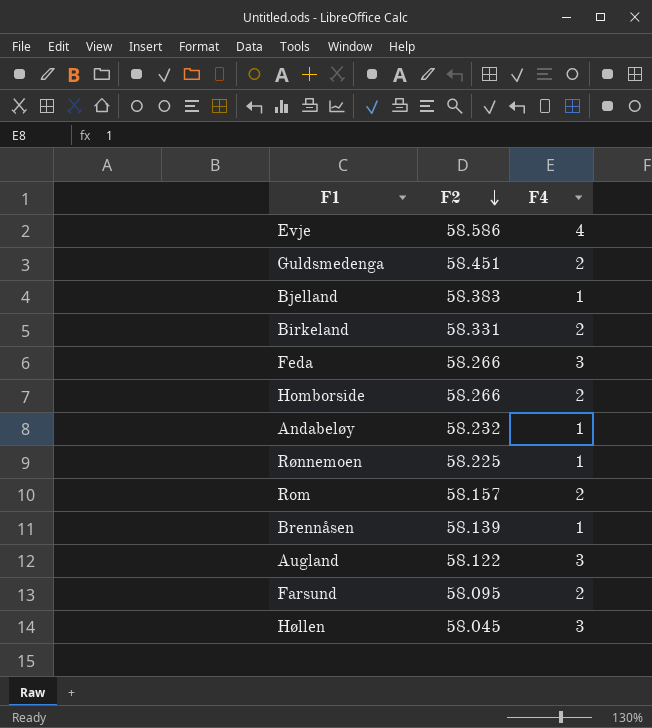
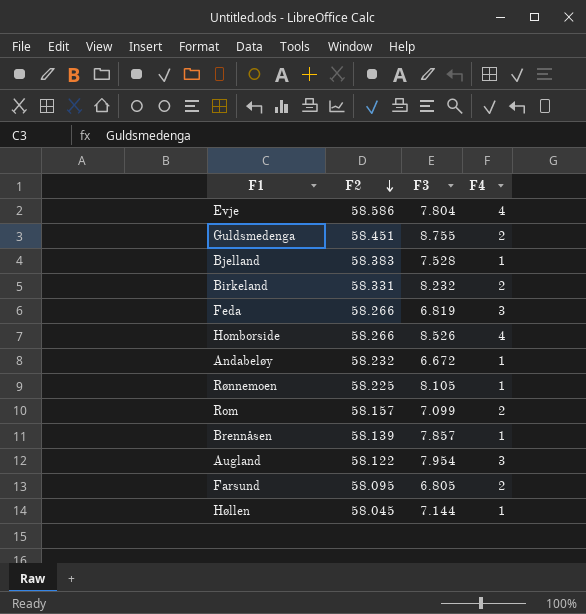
column F3 | position: none -> 3
Homborside | F4: 2 -> 4
Høllen | F4: 3 -> 1

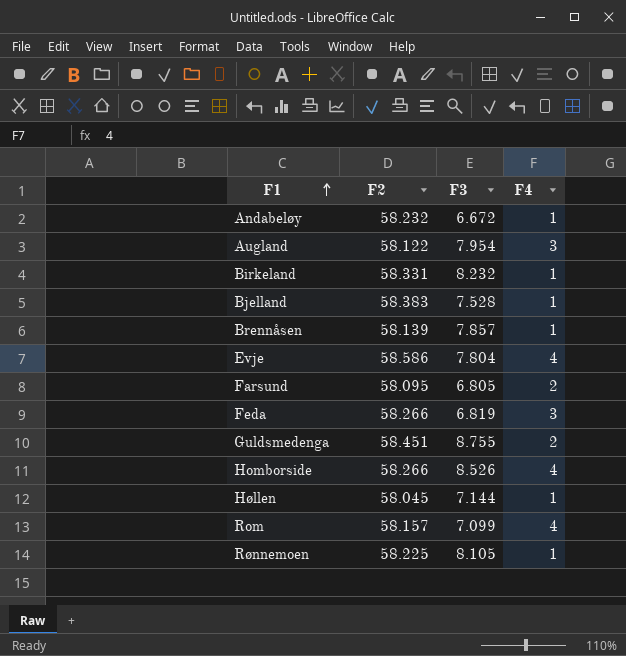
row order: F2 descending -> F1 ascending
Birkeland | F4: 2 -> 1
Rom | F4: 2 -> 4

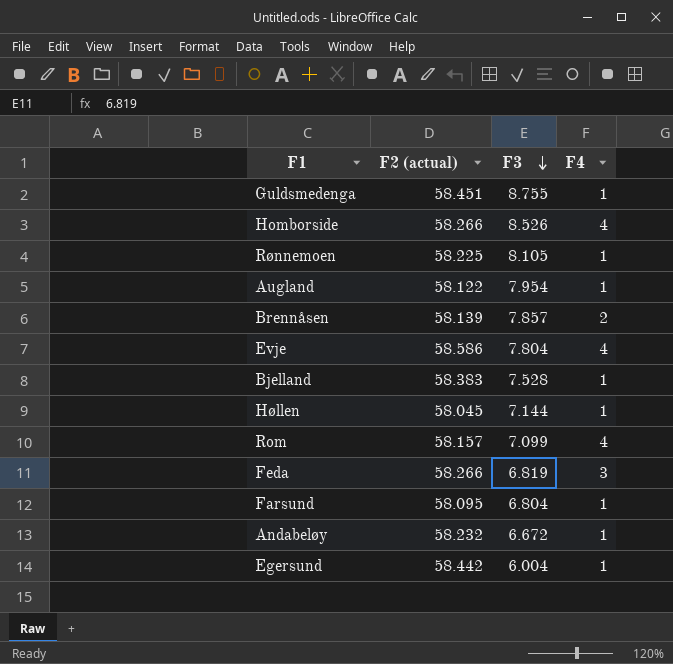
row order: F1 ascending -> F3 descending
column name: F2 -> F2 (actual)
row Birkeland: 58.331 | 8.232 | 1 -> none
Guldsmedenga | F4: 2 -> 1
Augland | F4: 3 -> 1
Brennåsen | F4: 1 -> 2
Farsund | F3: 6.805 -> 6.804
Farsund | F4: 2 -> 1
row Egersund: none -> 58.442 | 6.004 | 1

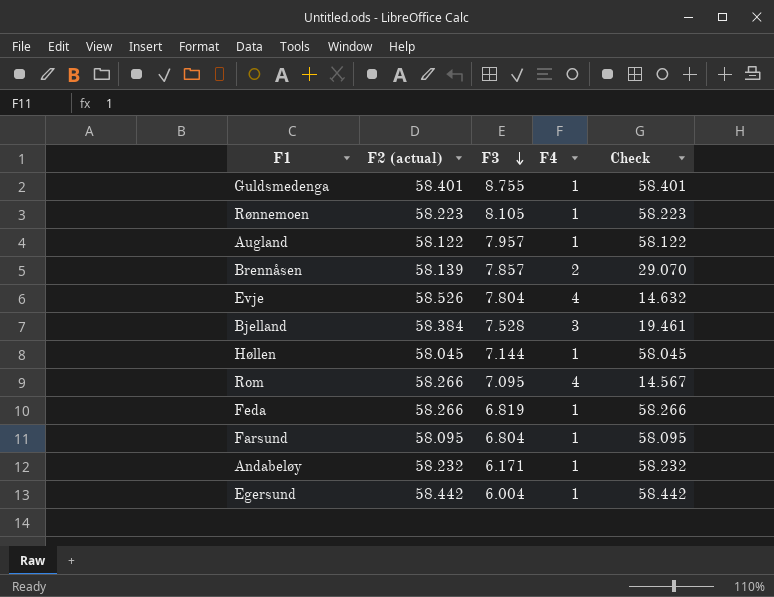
column Check | formula: none -> [F2 (actual)] / [F4]
row Homborside: 58.266 | 8.526 | 4 -> none
Guldsmedenga | F2 (actual): 58.451 -> 58.401
Rønnemoen | F2 (actual): 58.225 -> 58.223
Augland | F3: 7.954 -> 7.957
Evje | F2 (actual): 58.586 -> 58.526
Bjelland | F2 (actual): 58.383 -> 58.384
Bjelland | F4: 1 -> 3
Rom | F2 (actual): 58.157 -> 58.266
Rom | F3: 7.099 -> 7.095
Feda | F4: 3 -> 1
Andabeløy | F3: 6.672 -> 6.171

